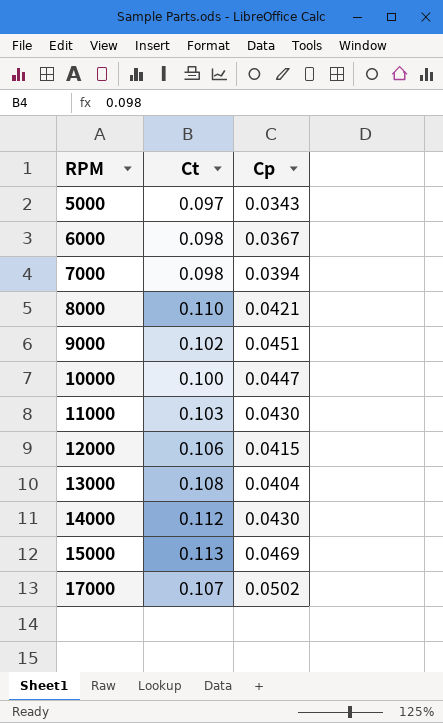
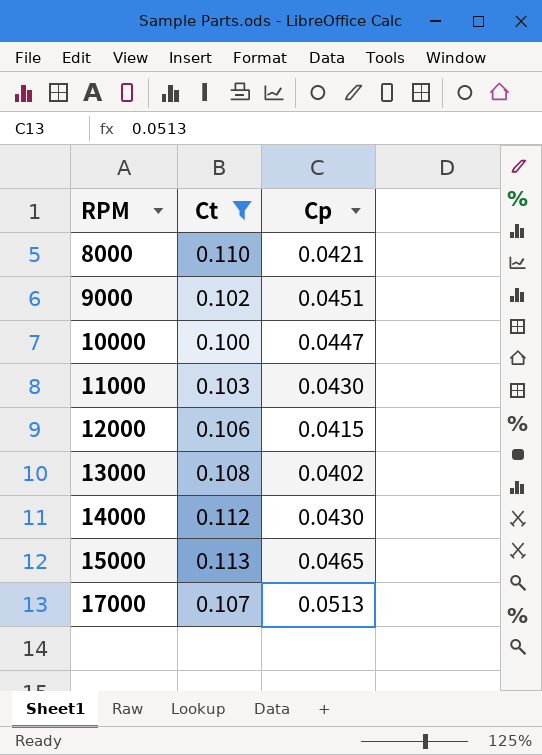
filter: none -> Ct >= 0.100
13000 | Cp: 0.0404 -> 0.0402
15000 | Cp: 0.0469 -> 0.0465
17000 | Cp: 0.0502 -> 0.0513

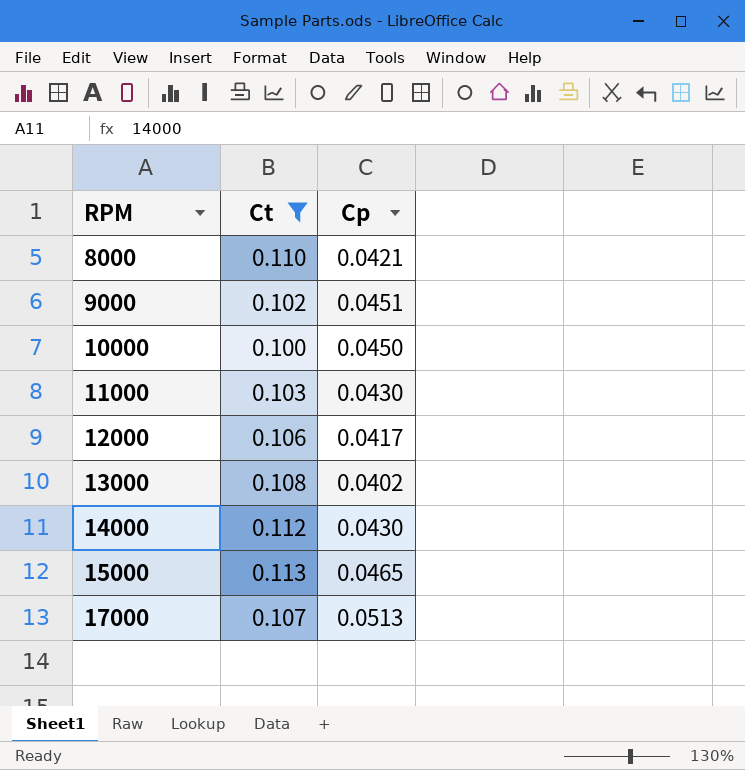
10000 | Cp: 0.0447 -> 0.0450
12000 | Cp: 0.0415 -> 0.0417

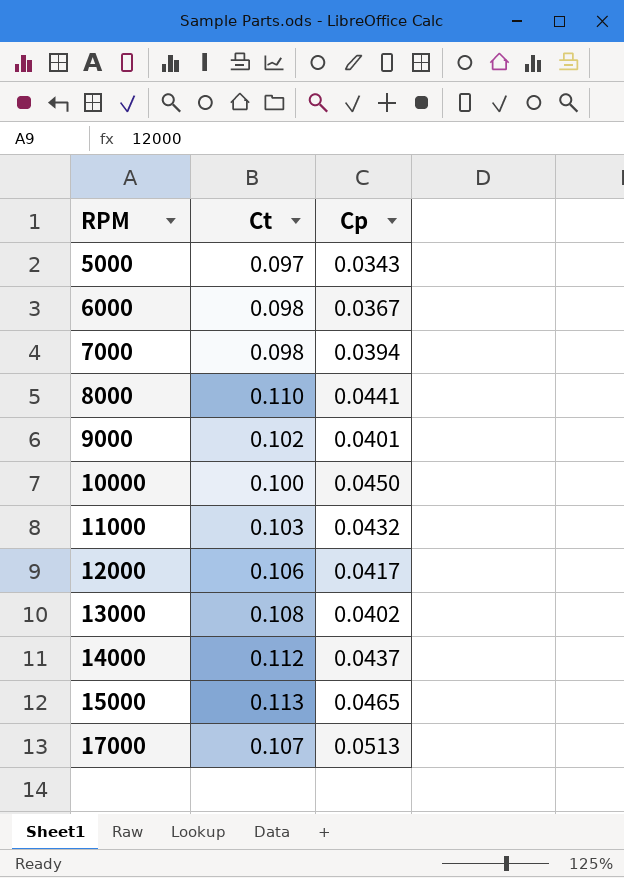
filter: Ct >= 0.100 -> none
8000 | Cp: 0.0421 -> 0.0441
9000 | Cp: 0.0451 -> 0.0401
11000 | Cp: 0.0430 -> 0.0432
14000 | Cp: 0.0430 -> 0.0437

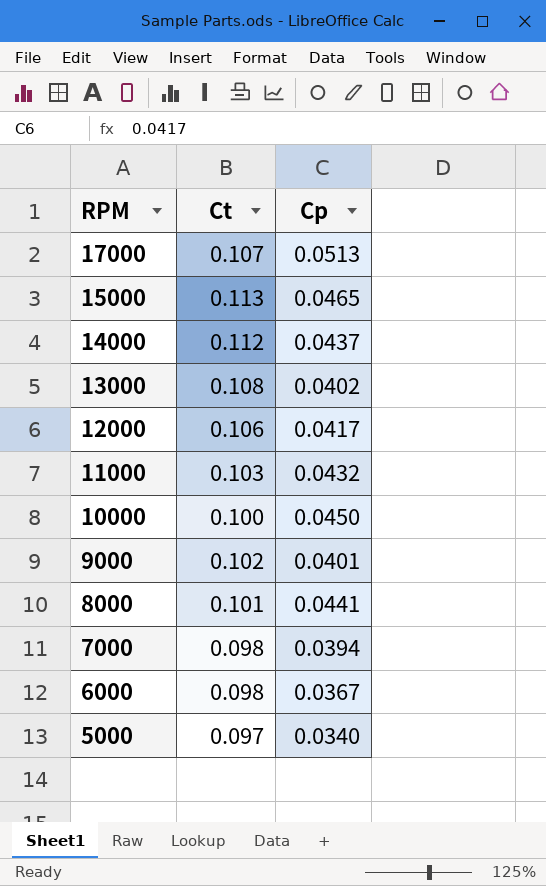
row order: RPM ascending -> RPM descending
8000 | Ct: 0.110 -> 0.101
5000 | Cp: 0.0343 -> 0.0340

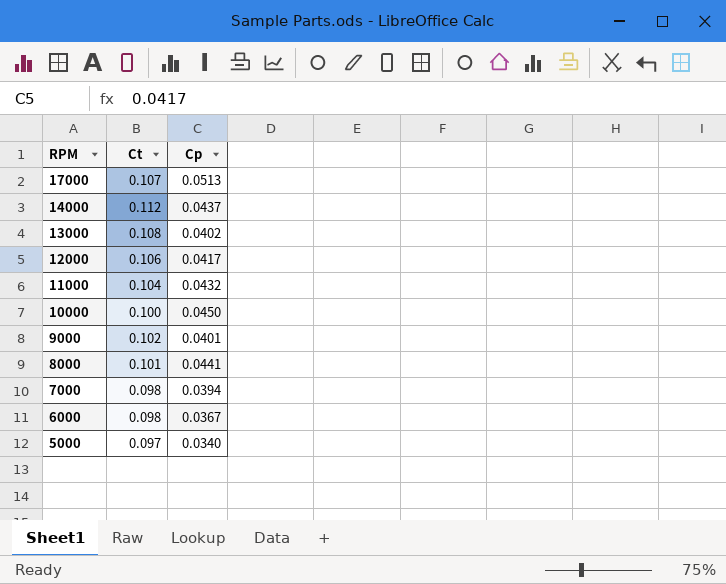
row 15000: 0.113 | 0.0465 -> none
11000 | Ct: 0.103 -> 0.104

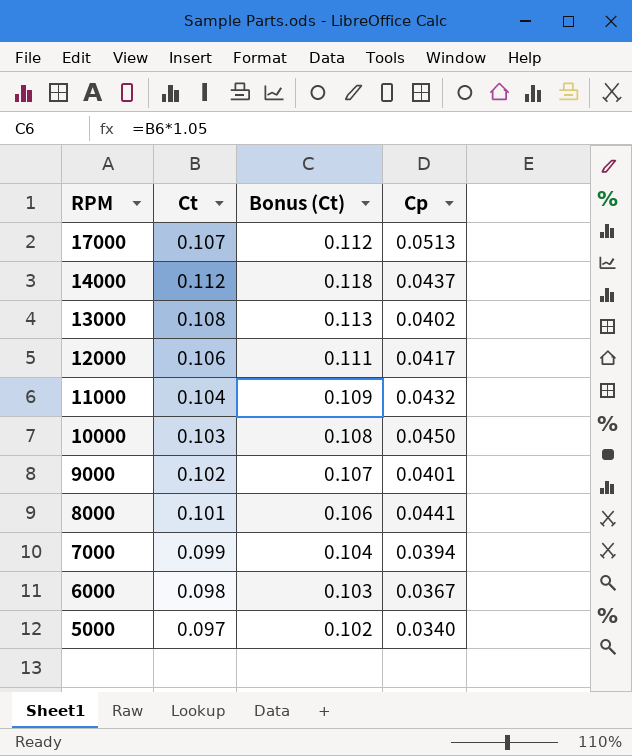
column Bonus (Ct) | formula: none -> [Ct] * 1.05
10000 | Ct: 0.100 -> 0.103
7000 | Ct: 0.098 -> 0.099

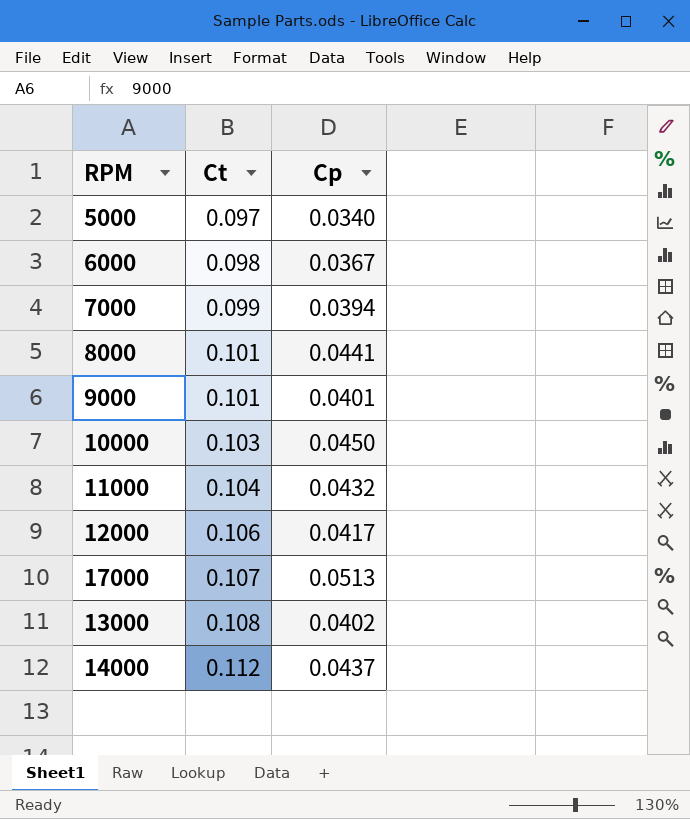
row order: RPM descending -> Ct ascending
column Bonus (Ct) | formula: [Ct] * 1.05 -> none
9000 | Ct: 0.102 -> 0.101

